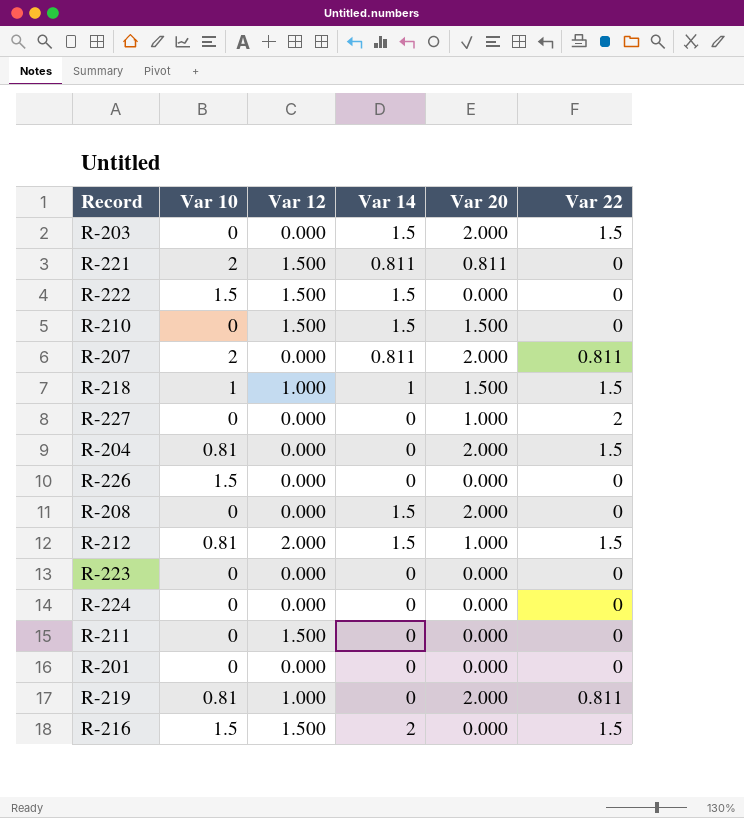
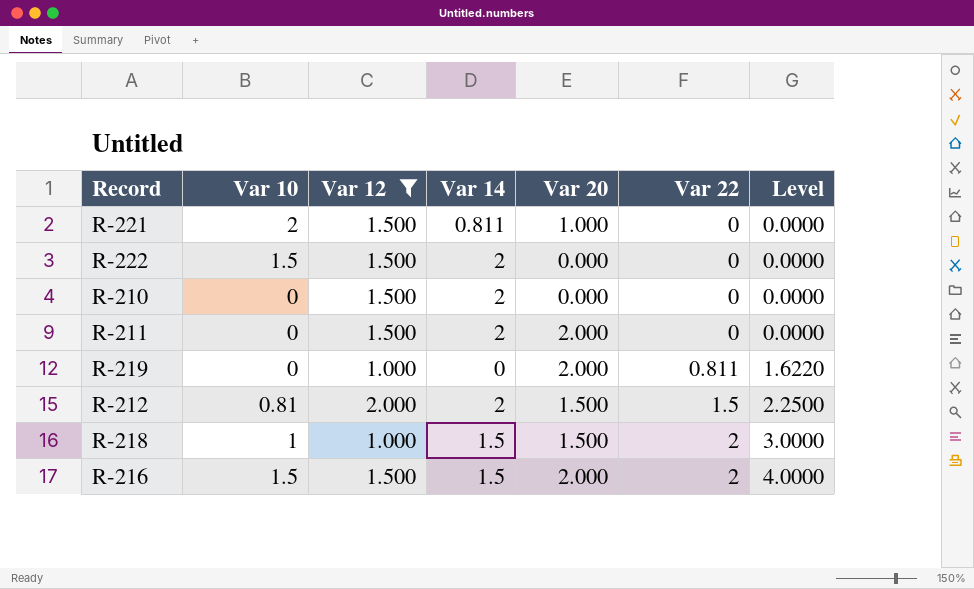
filter: none -> Var 12 != 0.000
row order: none -> Var 22 ascending
column Level | formula: none -> [Var 20] * [Var 22]
R-221 | Var 20: 0.811 -> 1.000
R-222 | Var 14: 1.5 -> 2
R-210 | Var 14: 1.5 -> 2
R-210 | Var 20: 1.500 -> 0.000
R-211 | Var 14: 0 -> 2
R-211 | Var 20: 0.000 -> 2.000
R-219 | Var 10: 0.81 -> 0
R-212 | Var 14: 1.5 -> 2
R-212 | Var 20: 1.000 -> 1.500
R-218 | Var 14: 1 -> 1.5
R-218 | Var 22: 1.5 -> 2
R-216 | Var 14: 2 -> 1.5
R-216 | Var 20: 0.000 -> 2.000
R-216 | Var 22: 1.5 -> 2

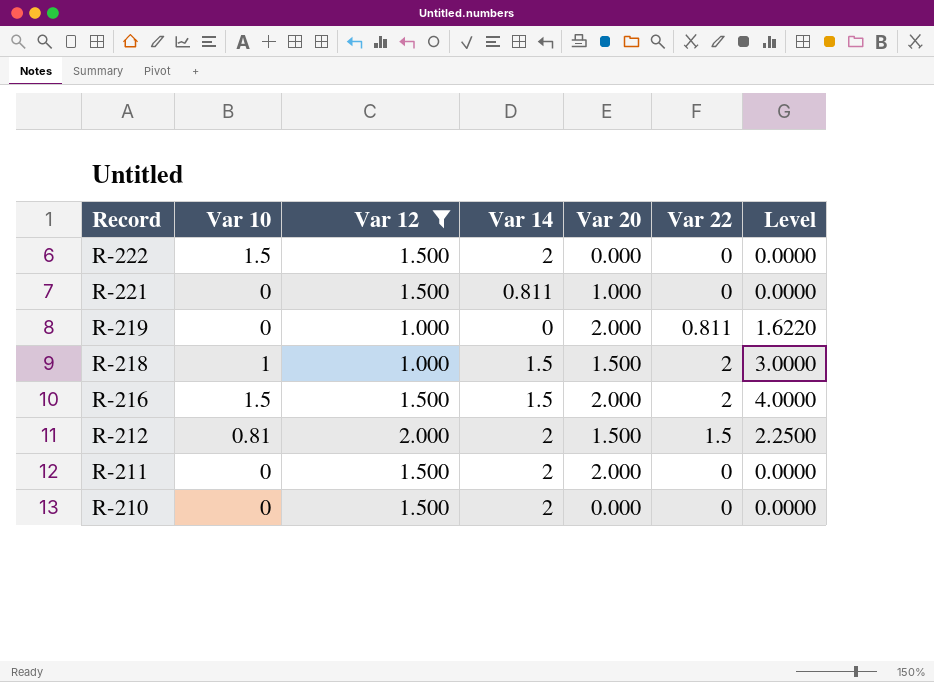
row order: Var 22 ascending -> Record descending
R-221 | Var 10: 2 -> 0

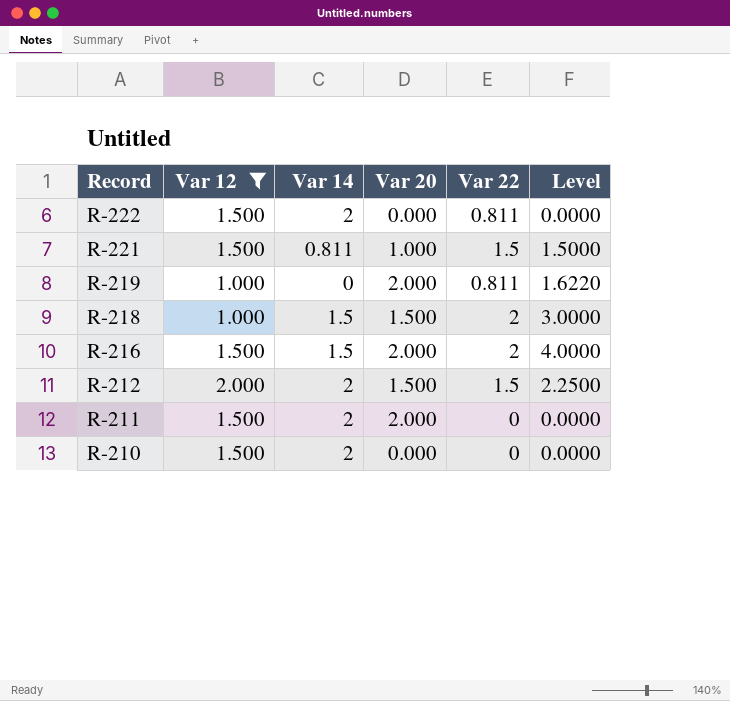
column Var 10 | position: 2 -> none
R-222 | Var 22: 0 -> 0.811
R-221 | Var 22: 0 -> 1.5
R-221 | Level: 0.0000 -> 1.5000

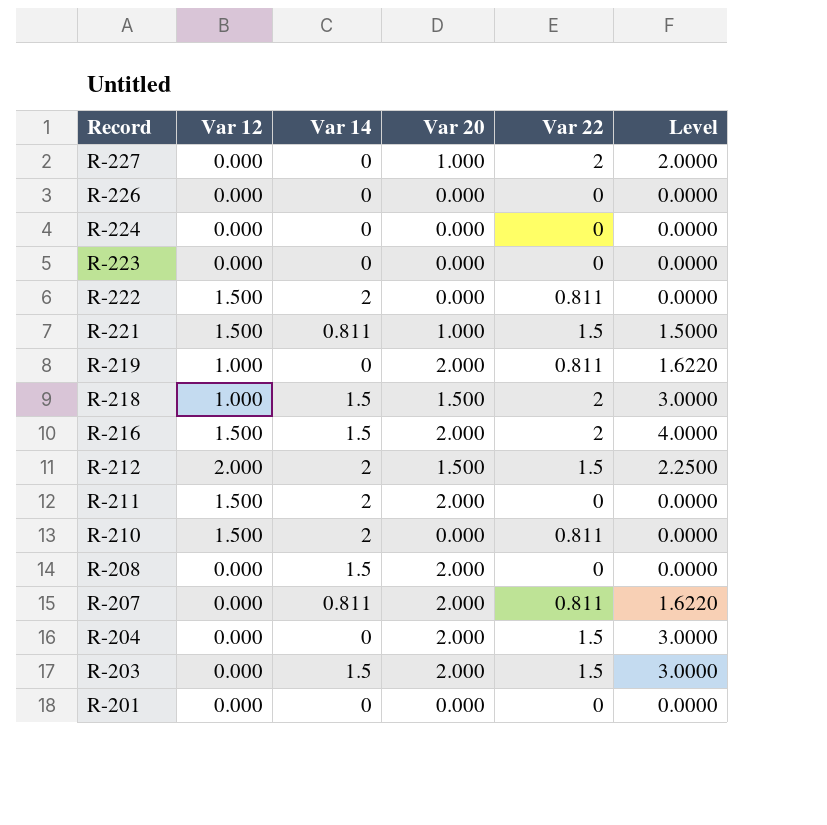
filter: Var 12 != 0.000 -> none
R-210 | Var 22: 0 -> 0.811

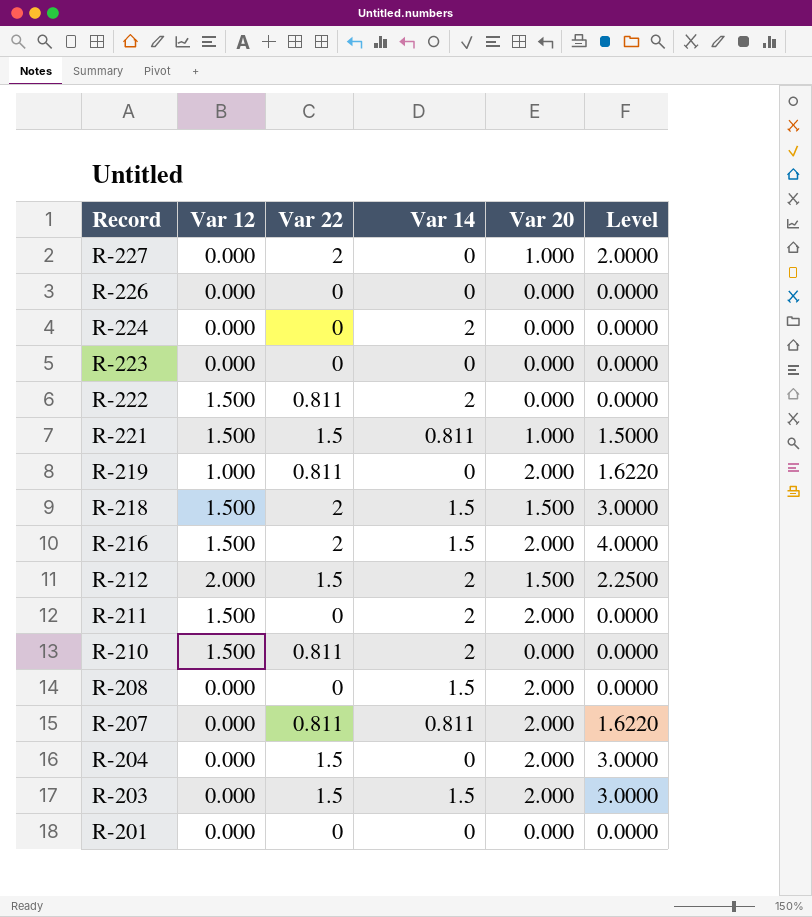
column Var 22 | position: 5 -> 3
R-224 | Var 14: 0 -> 2
R-218 | Var 12: 1.000 -> 1.500

